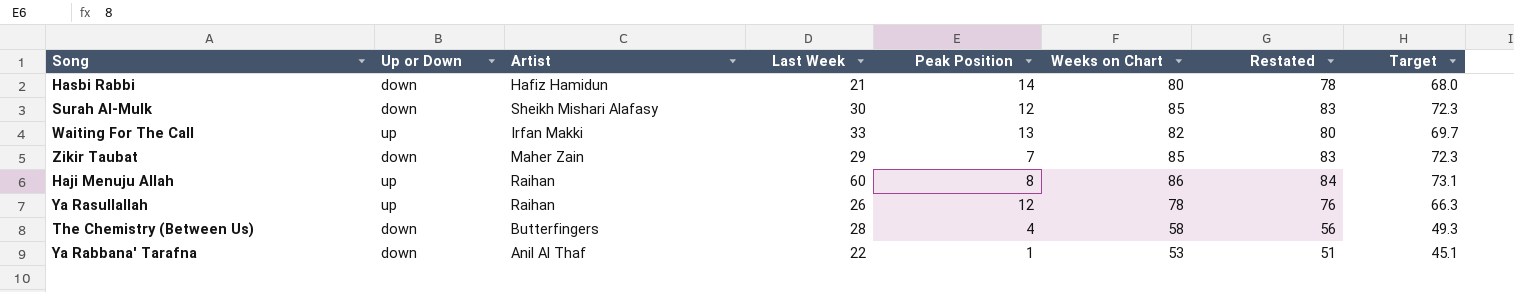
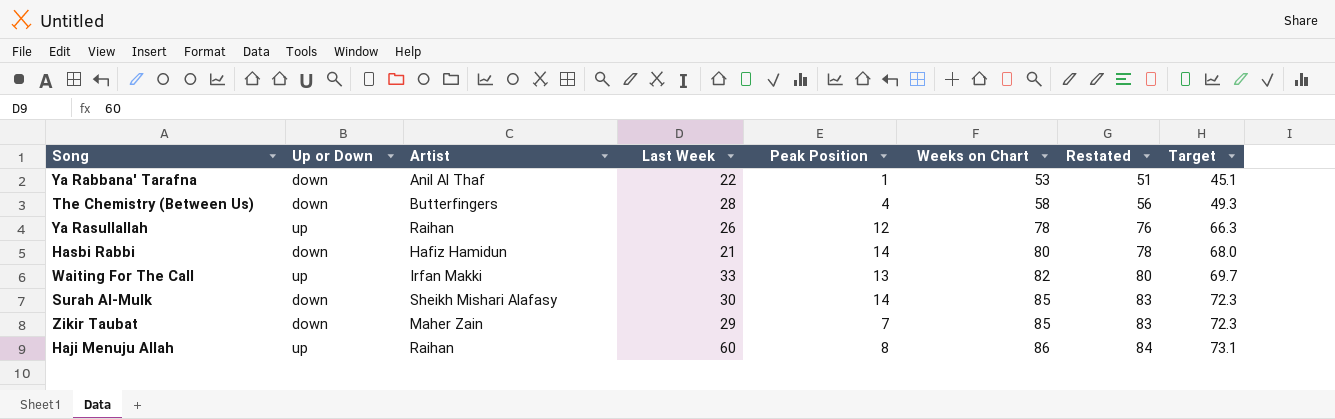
row order: none -> Weeks on Chart ascending
Surah Al-Mulk | Peak Position: 12 -> 14

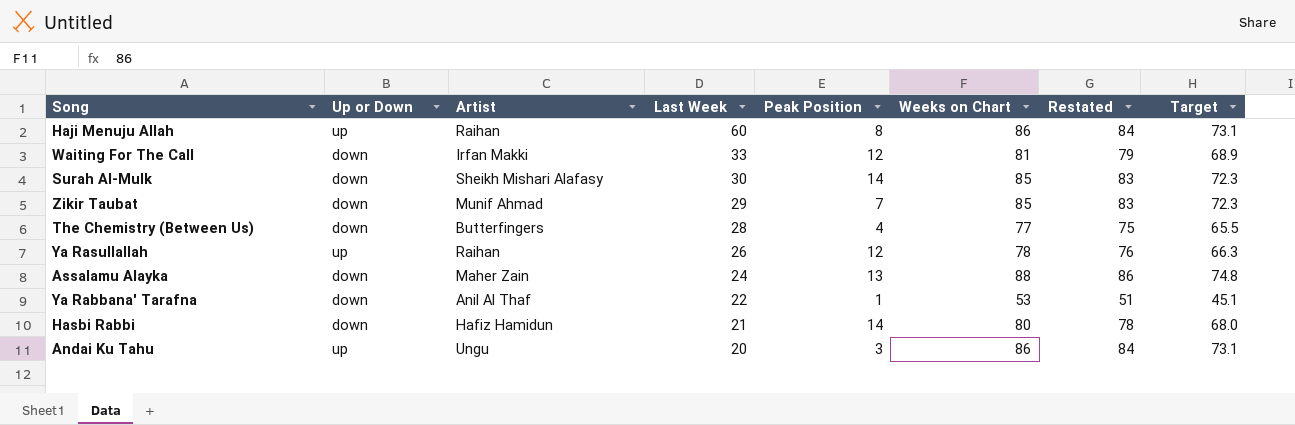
row order: Weeks on Chart ascending -> Last Week descending
Waiting For The Call | Up or Down: up -> down
Waiting For The Call | Peak Position: 13 -> 12
Waiting For The Call | Weeks on Chart: 82 -> 81
Waiting For The Call | Restated: 80 -> 79
Waiting For The Call | Target: 69.7 -> 68.9
Zikir Taubat | Artist: Maher Zain -> Munif Ahmad
The Chemistry (Between Us) | Weeks on Chart: 58 -> 77
The Chemistry (Between Us) | Restated: 56 -> 75
The Chemistry (Between Us) | Target: 49.3 -> 65.5
row Assalamu Alayka: none -> down | Maher Zain | 24 | 13 | 88 | 86 | 74.8
row Andai Ku Tahu: none -> up | Ungu | 20 | 3 | 86 | 84 | 73.1

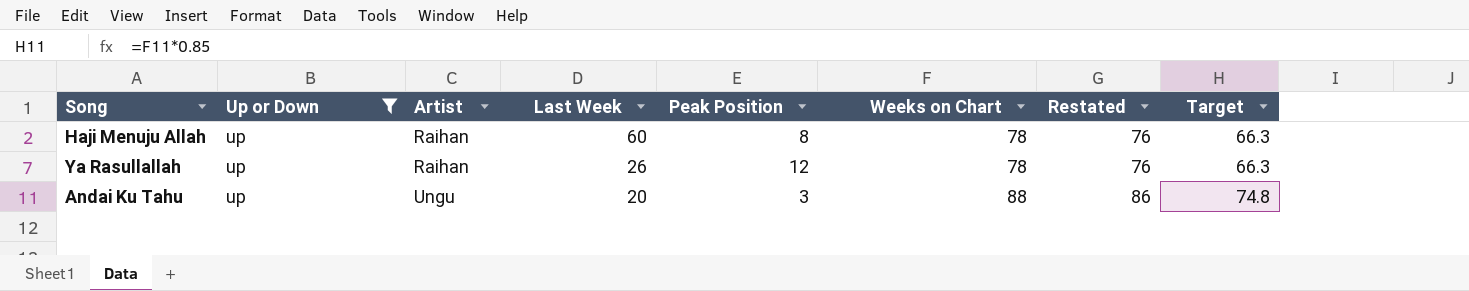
filter: none -> Up or Down = up
Haji Menuju Allah | Weeks on Chart: 86 -> 78
Haji Menuju Allah | Restated: 84 -> 76
Haji Menuju Allah | Target: 73.1 -> 66.3
Andai Ku Tahu | Weeks on Chart: 86 -> 88
Andai Ku Tahu | Restated: 84 -> 86
Andai Ku Tahu | Target: 73.1 -> 74.8

